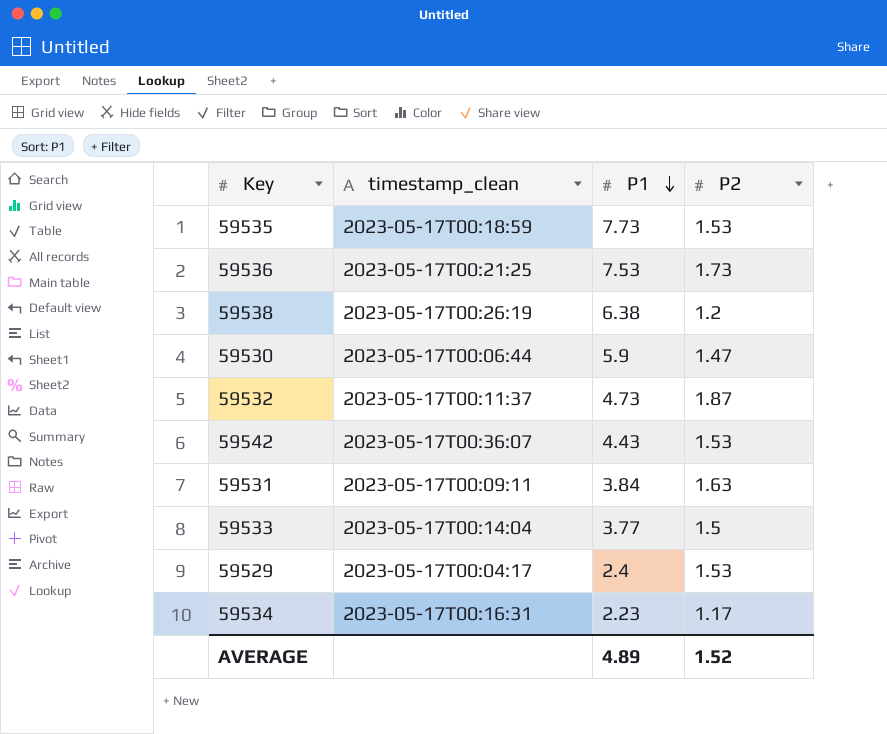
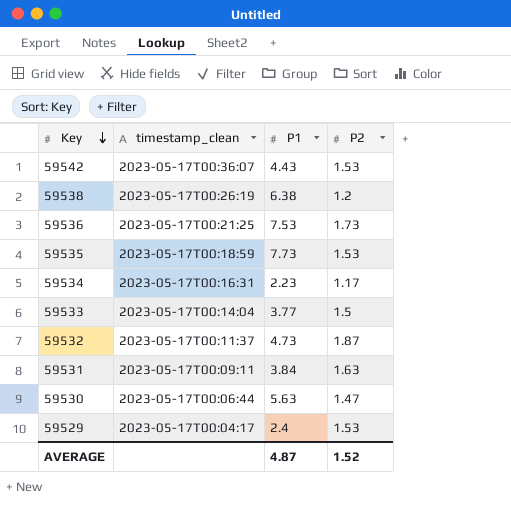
row order: P1 descending -> Key descending
59530 | P1: 5.9 -> 5.63
AVERAGE | P1: 4.89 -> 4.87

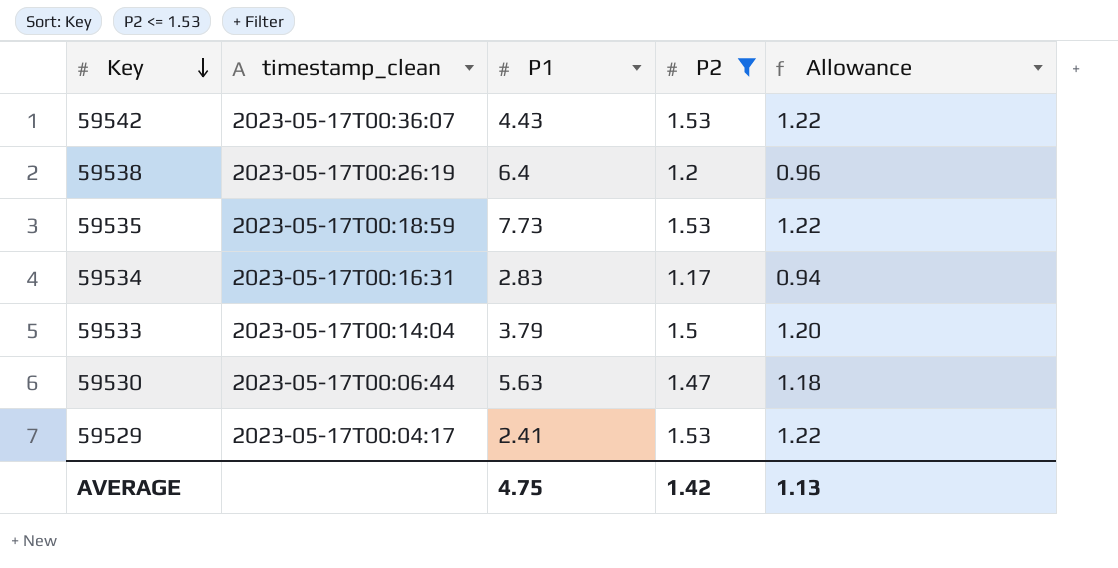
filter: none -> P2 <= 1.53
column Allowance | formula: none -> [P2] * 0.8
59538 | P1: 6.38 -> 6.4
59534 | P1: 2.23 -> 2.83
59533 | P1: 3.77 -> 3.79
59529 | P1: 2.4 -> 2.41
AVERAGE | P1: 4.87 -> 4.75
AVERAGE | P2: 1.52 -> 1.42

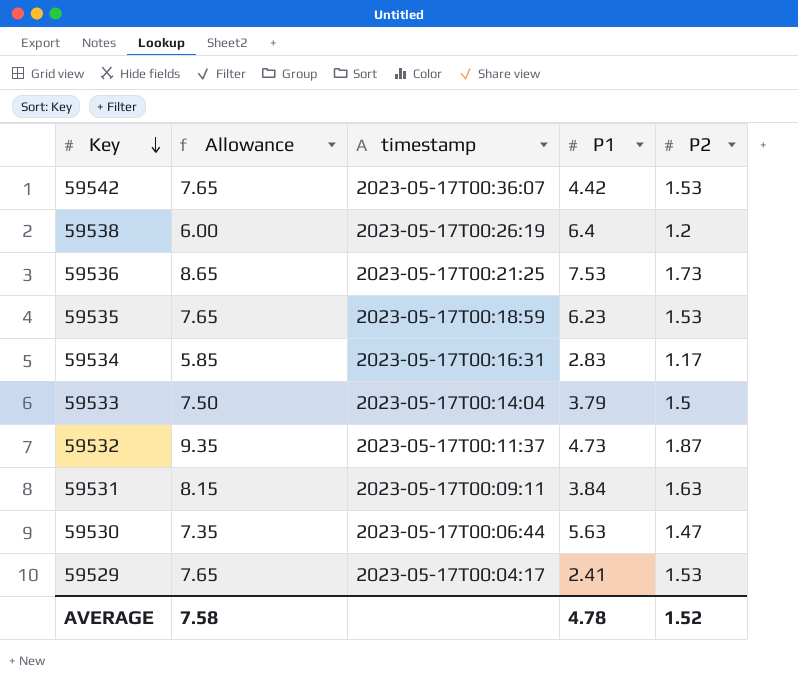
filter: P2 <= 1.53 -> none
column Allowance | formula: [P2] * 0.8 -> [P2] * 5
column Allowance | position: 5 -> 2
column name: timestamp_clean -> timestamp
59542 | P1: 4.43 -> 4.42
59535 | P1: 7.73 -> 6.23
AVERAGE | Allowance: 1.13 -> 7.58
AVERAGE | P1: 4.75 -> 4.78
AVERAGE | P2: 1.42 -> 1.52

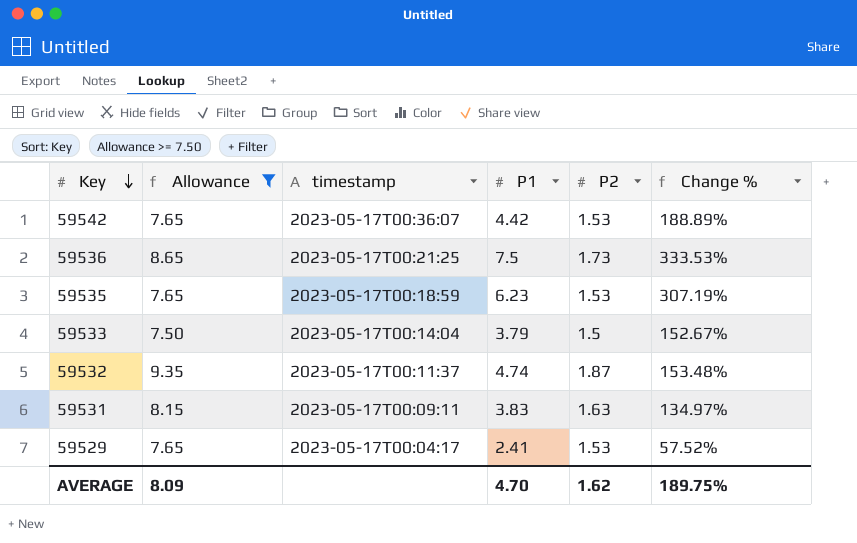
filter: none -> Allowance >= 7.50
column Change % | formula: none -> ([P1] - [P2]) / [P2]
59536 | P1: 7.53 -> 7.5
59532 | P1: 4.73 -> 4.74
59531 | P1: 3.84 -> 3.83
AVERAGE | Allowance: 7.58 -> 8.09
AVERAGE | P1: 4.78 -> 4.70
AVERAGE | P2: 1.52 -> 1.62

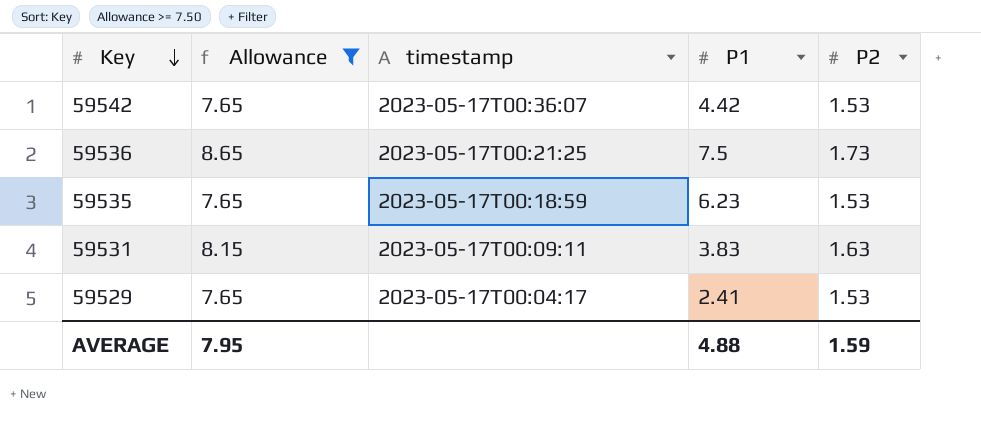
column Change % | formula: ([P1] - [P2]) / [P2] -> none
row 59533: 7.50 | 2023-05-17T00:14:04 | 3.79 | 1.5 | 152.67% -> none
row 59532: 9.35 | 2023-05-17T00:11:37 | 4.74 | 1.87 | 153.48% -> none
AVERAGE | Allowance: 8.09 -> 7.95
AVERAGE | P1: 4.70 -> 4.88
AVERAGE | P2: 1.62 -> 1.59

